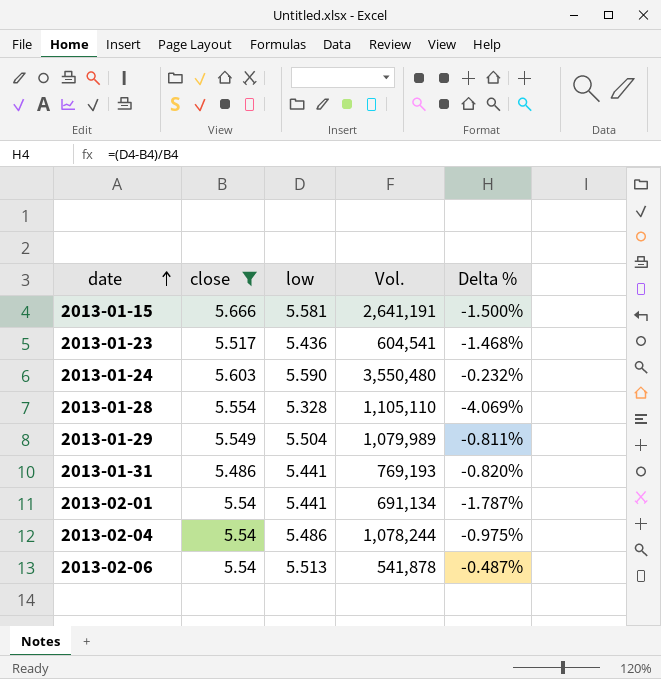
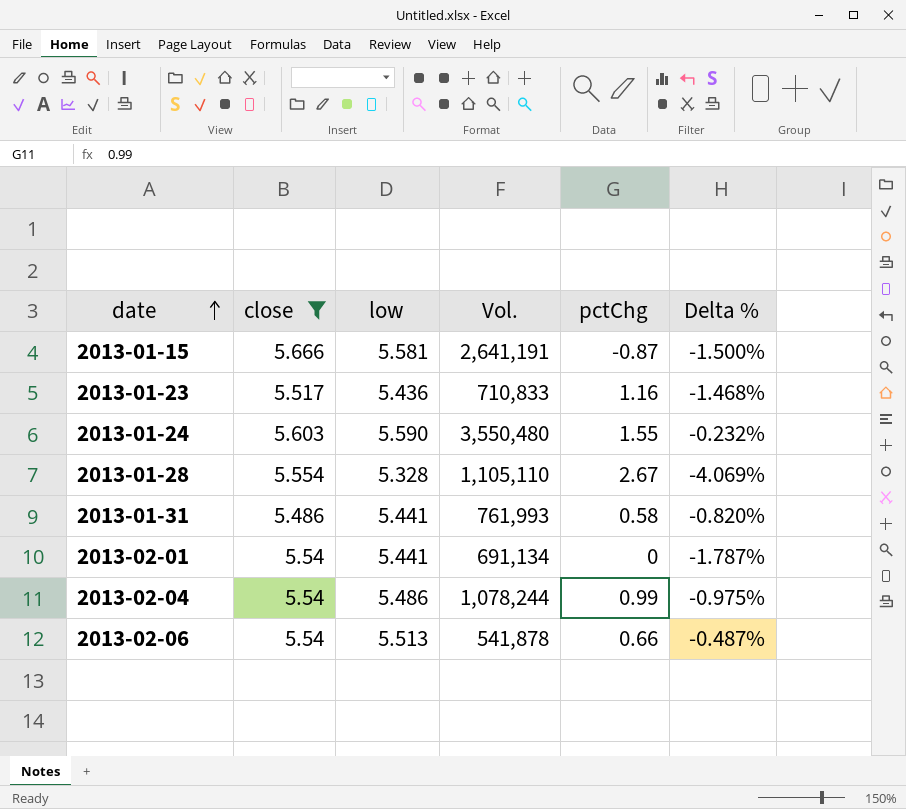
column pctChg | position: none -> 5
row 2013-01-29: 5.549 | 5.504 | 1,079,989 | -0.811% -> none
2013-01-23 | Vol.: 604,541 -> 710,833
2013-01-31 | Vol.: 769,193 -> 761,993

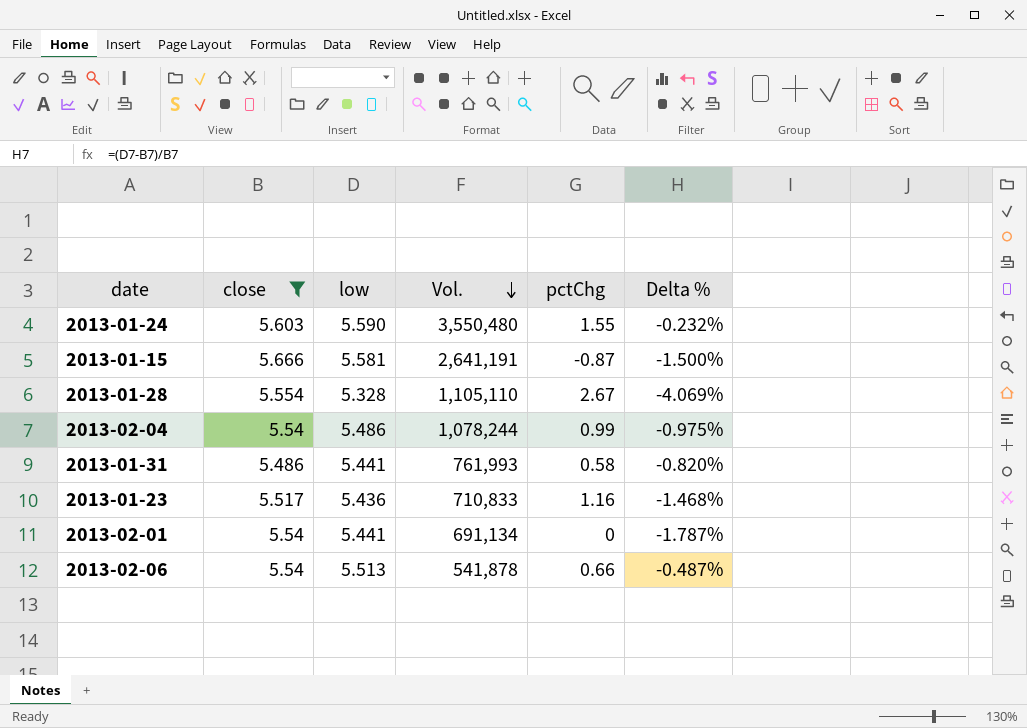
row order: date ascending -> Vol. descending

